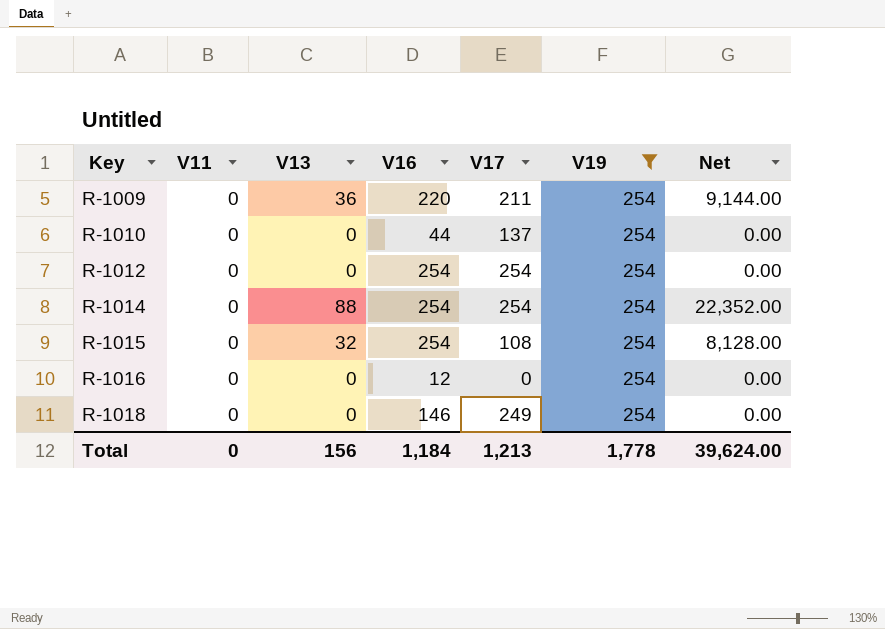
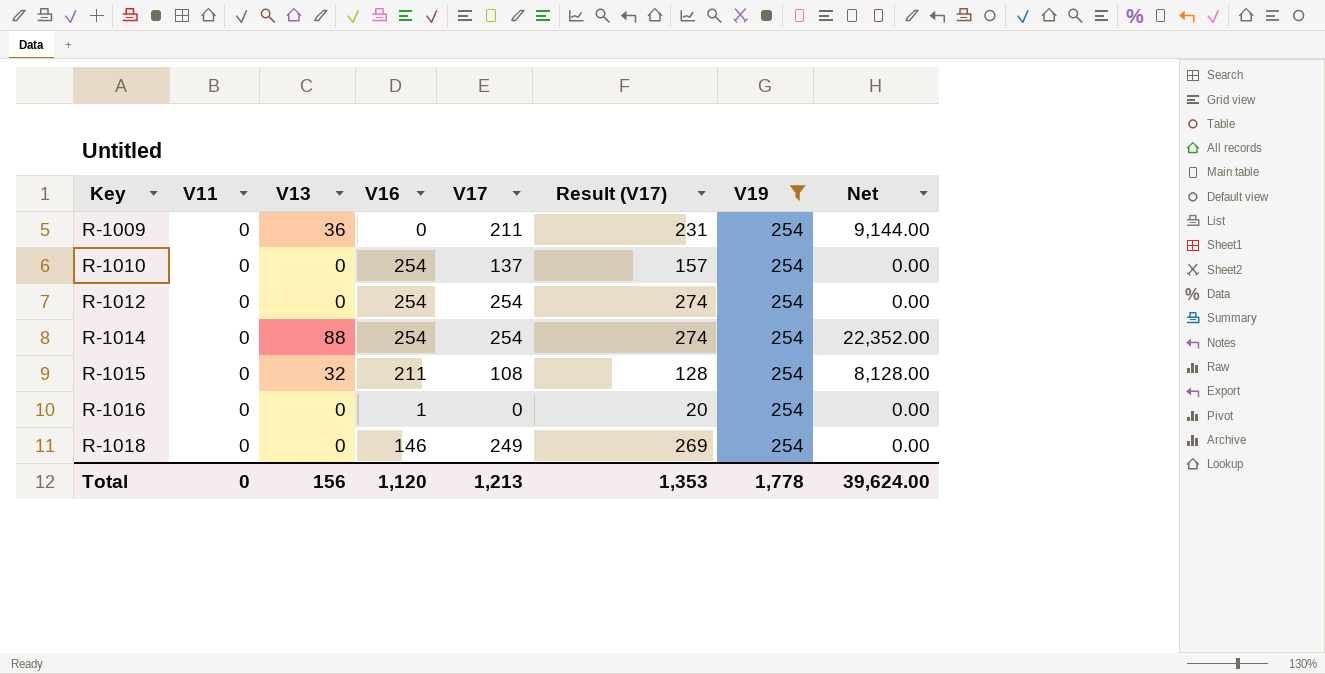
column Result (V17) | formula: none -> [V17] + 20
R-1009 | V16: 220 -> 0
R-1010 | V16: 44 -> 254
R-1015 | V16: 254 -> 211
R-1016 | V16: 12 -> 1
Total | V16: 1,184 -> 1,120

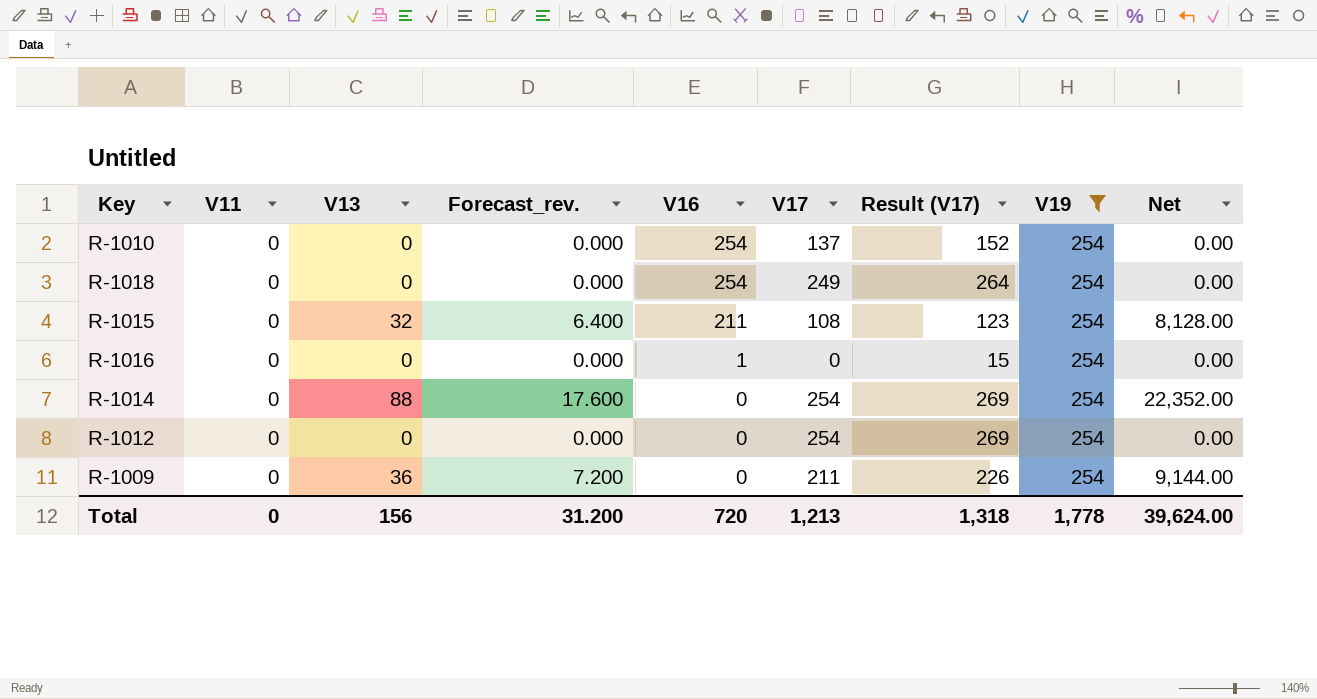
row order: Key ascending -> V16 descending
column Forecast_rev. | formula: none -> [V13] * 0.2
column Result (V17) | formula: [V17] + 20 -> [V17] + 15
R-1018 | V16: 146 -> 254
R-1014 | V16: 254 -> 0
R-1012 | V16: 254 -> 0
Total | V16: 1,120 -> 720
Total | Result (V17): 1,353 -> 1,318

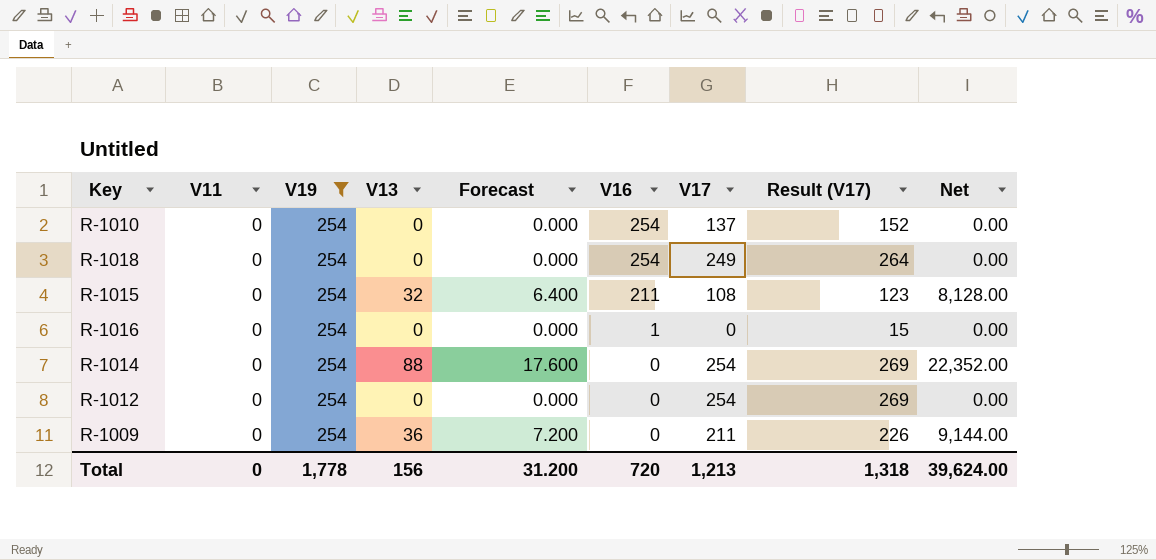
column V19 | position: 8 -> 3
column name: Forecast_rev. -> Forecast

